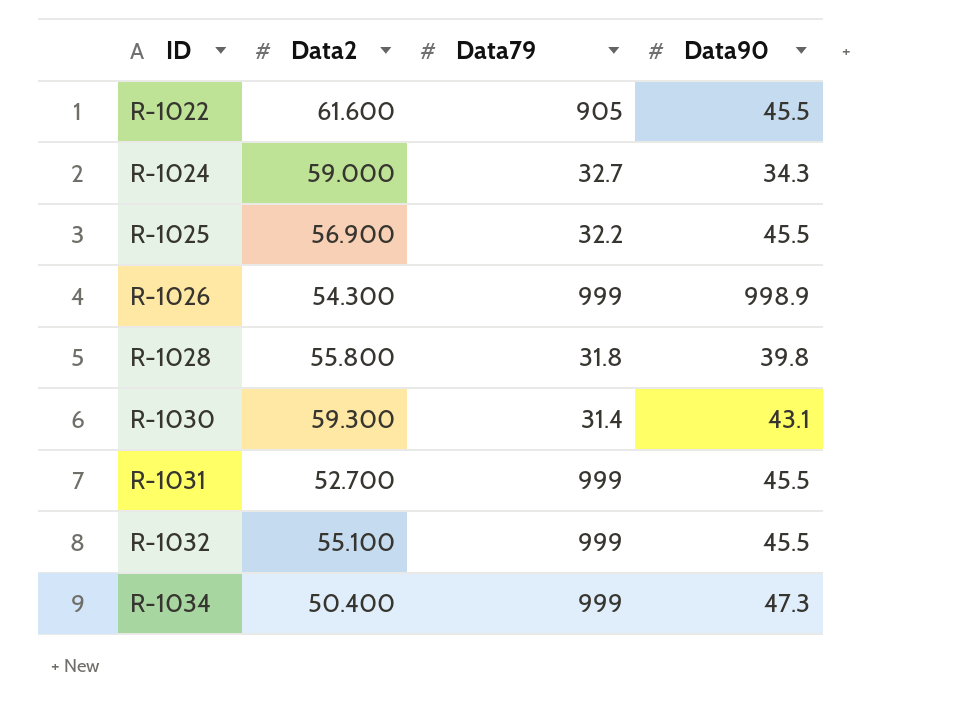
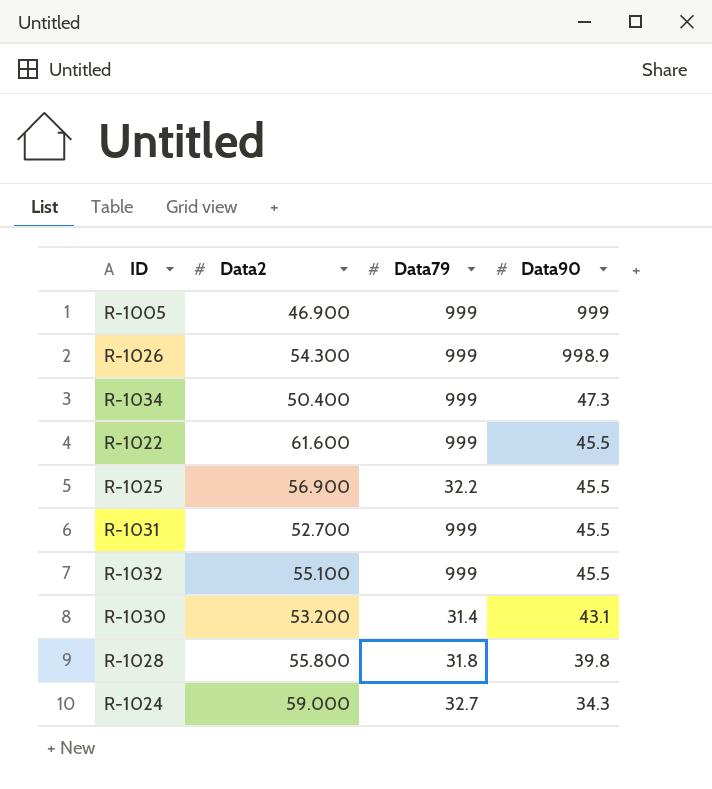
row order: ID ascending -> Data90 descending
row R-1005: none -> 46.900 | 999 | 999
R-1022 | Data79: 905 -> 999
R-1030 | Data2: 59.300 -> 53.200

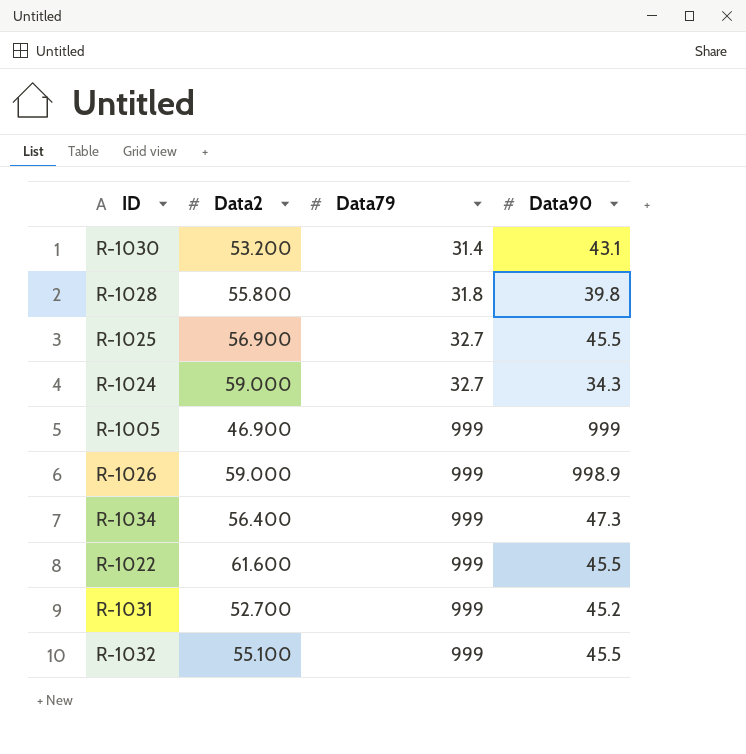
row order: Data90 descending -> Data79 ascending
R-1025 | Data79: 32.2 -> 32.7
R-1026 | Data2: 54.300 -> 59.000
R-1034 | Data2: 50.400 -> 56.400
R-1031 | Data90: 45.5 -> 45.2

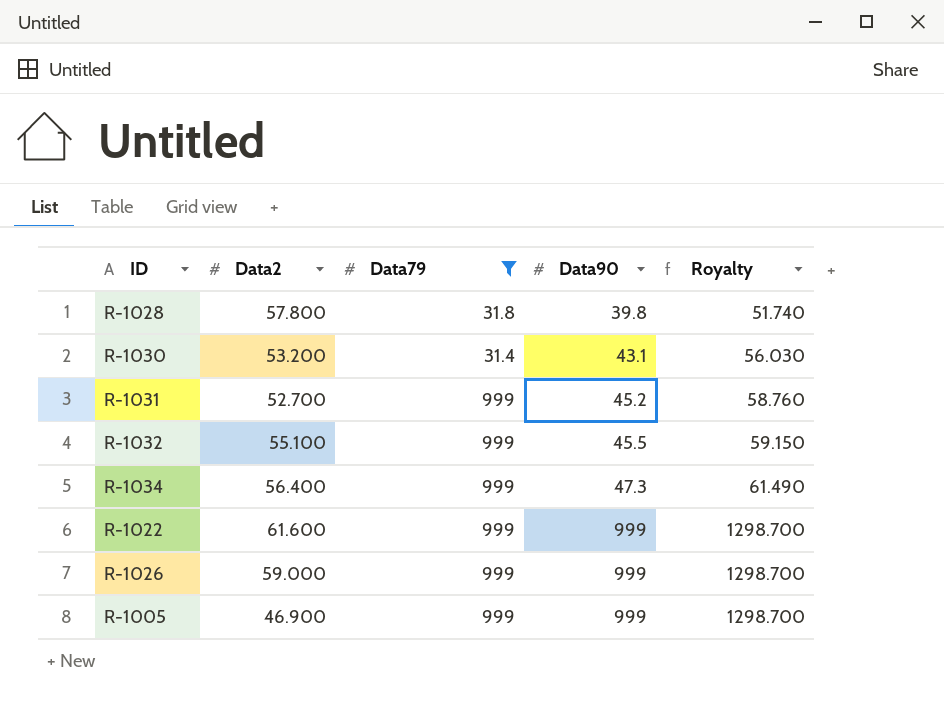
filter: none -> Data79 != 32.7
row order: Data79 ascending -> Data90 ascending
column Royalty | formula: none -> [Data90] * 1.3
R-1028 | Data2: 55.800 -> 57.800
R-1022 | Data90: 45.5 -> 999
R-1026 | Data90: 998.9 -> 999

